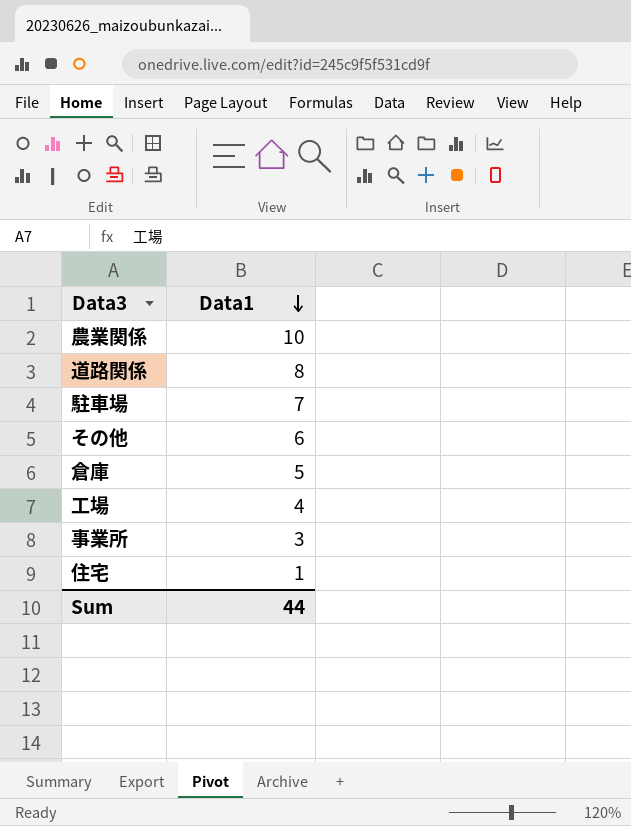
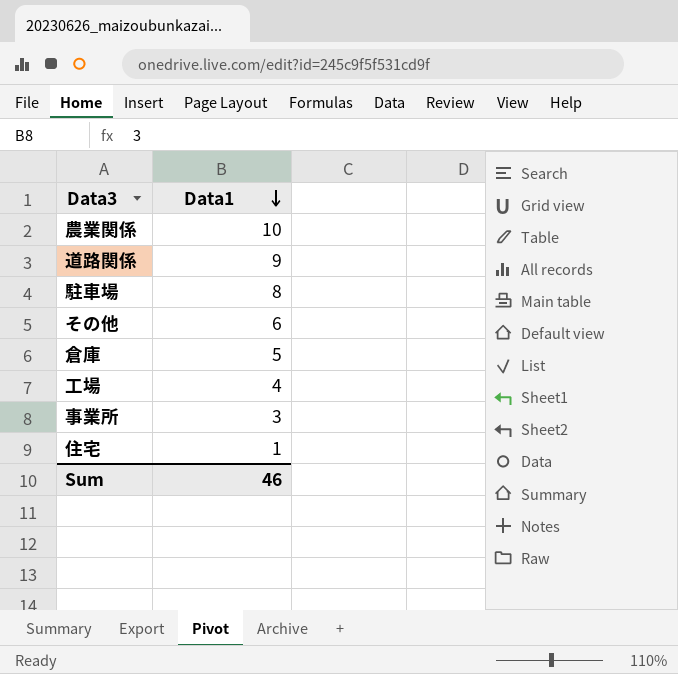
道路関係 | Data1: 8 -> 9
駐車場 | Data1: 7 -> 8
Sum | Data1: 44 -> 46

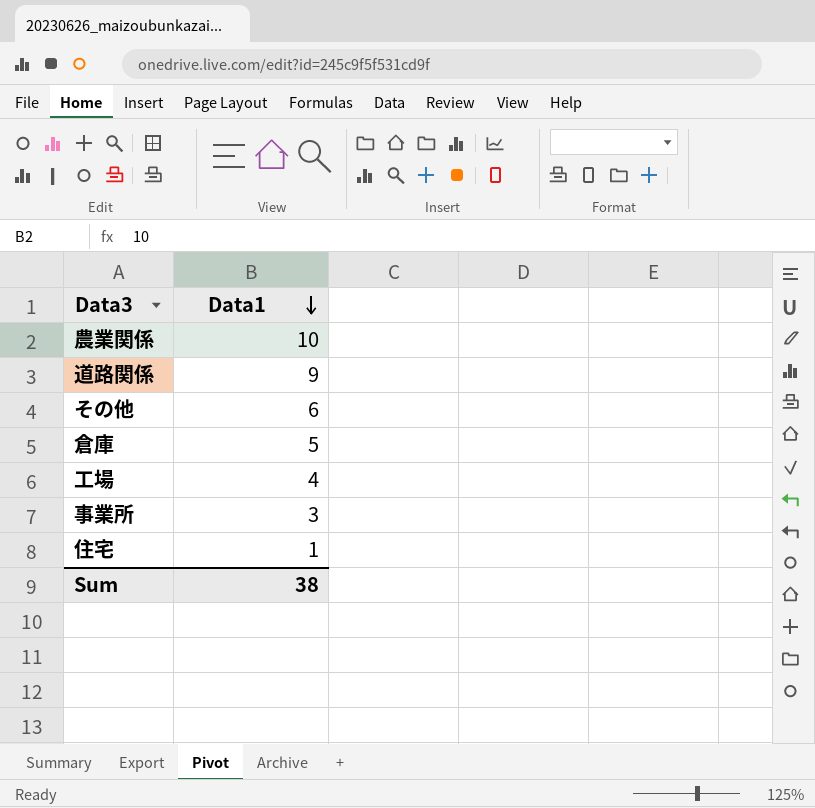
row 駐車場: 8 -> none
Sum | Data1: 46 -> 38

